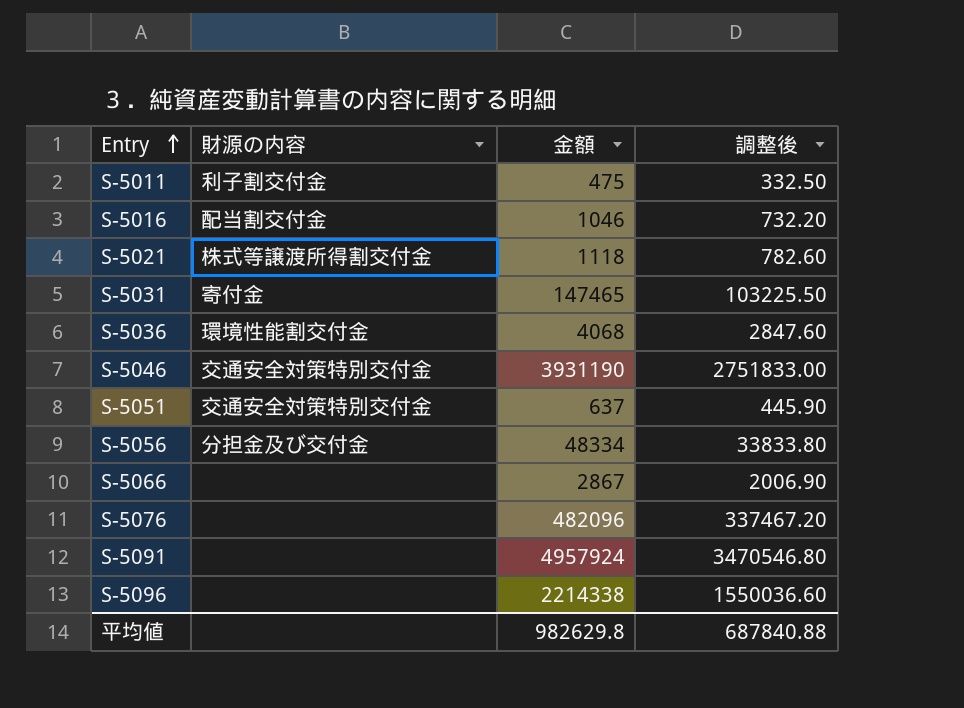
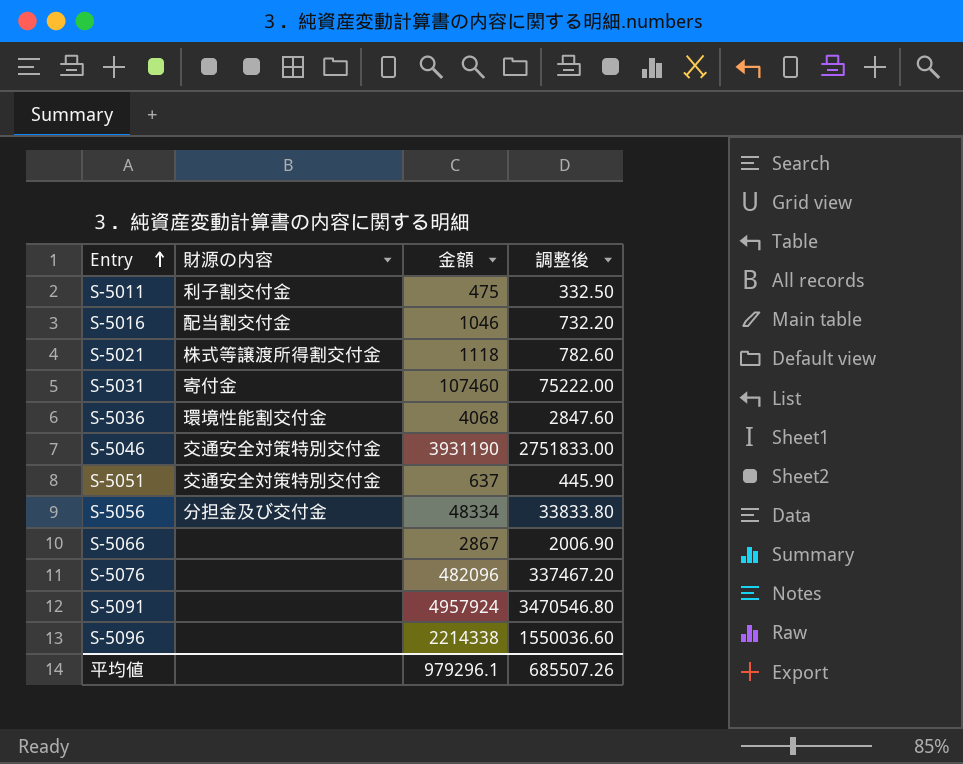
S-5031 | 金額: 147465 -> 107460
S-5031 | 調整後: 103225.50 -> 75222.00
平均値 | 金額: 982629.8 -> 979296.1
平均値 | 調整後: 687840.88 -> 685507.26

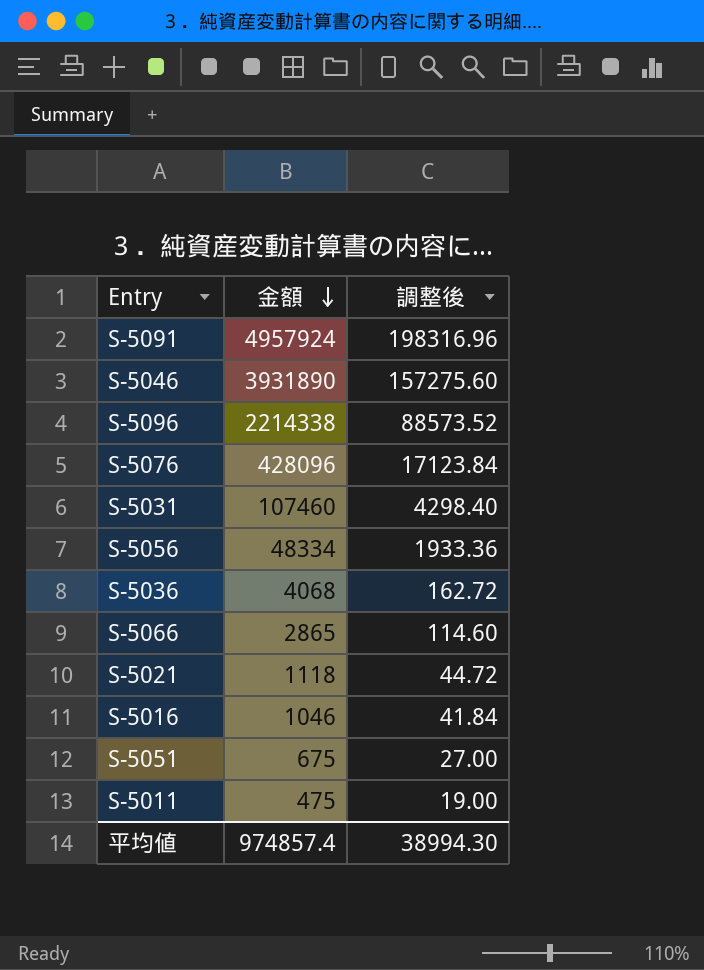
row order: Entry ascending -> 金額 descending
column 財源の内容 | position: 2 -> none
column 調整後 | formula: [金額] * 0.7 -> [金額] * 0.04
S-5046 | 金額: 3931190 -> 3931890
S-5076 | 金額: 482096 -> 428096
S-5066 | 金額: 2867 -> 2865
S-5051 | 金額: 637 -> 675
平均値 | 金額: 979296.1 -> 974857.4
平均値 | 調整後: 685507.26 -> 38994.30

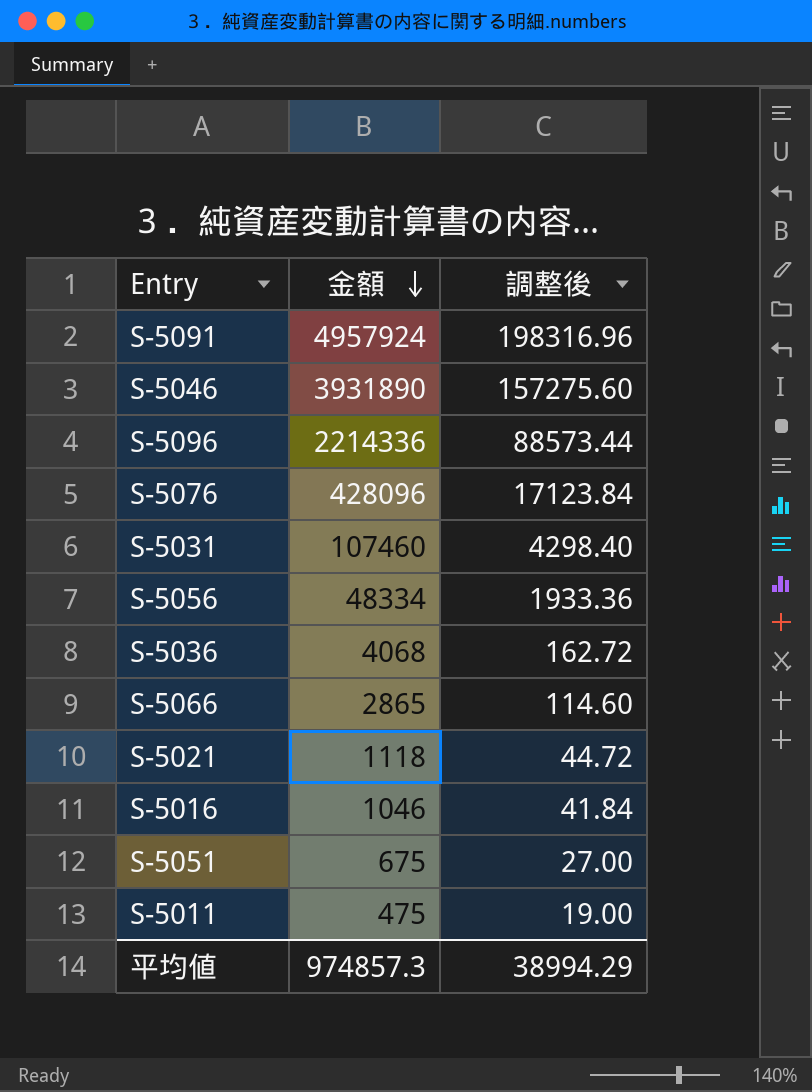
S-5096 | 金額: 2214338 -> 2214336
S-5096 | 調整後: 88573.52 -> 88573.44
平均値 | 金額: 974857.4 -> 974857.3
平均値 | 調整後: 38994.30 -> 38994.29

